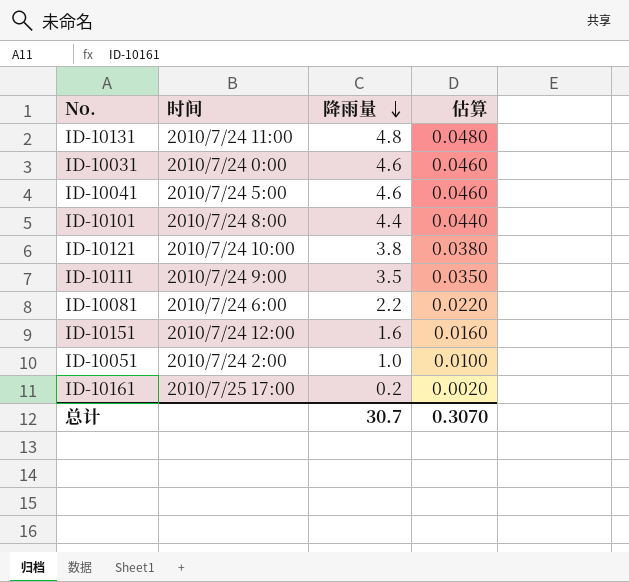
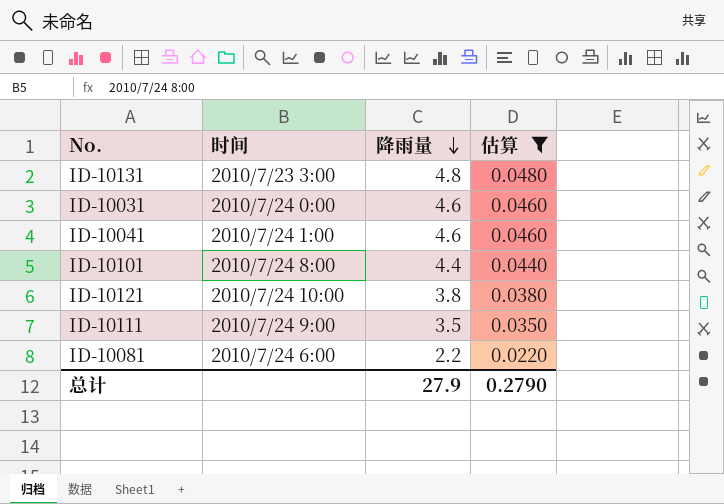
filter: none -> 估算 >= 0.0220
ID-10131 | 时间: 2010/7/24 11:00 -> 2010/7/23 3:00
ID-10041 | 时间: 2010/7/24 5:00 -> 2010/7/24 1:00
总计 | 降雨量: 30.7 -> 27.9
总计 | 估算: 0.3070 -> 0.2790

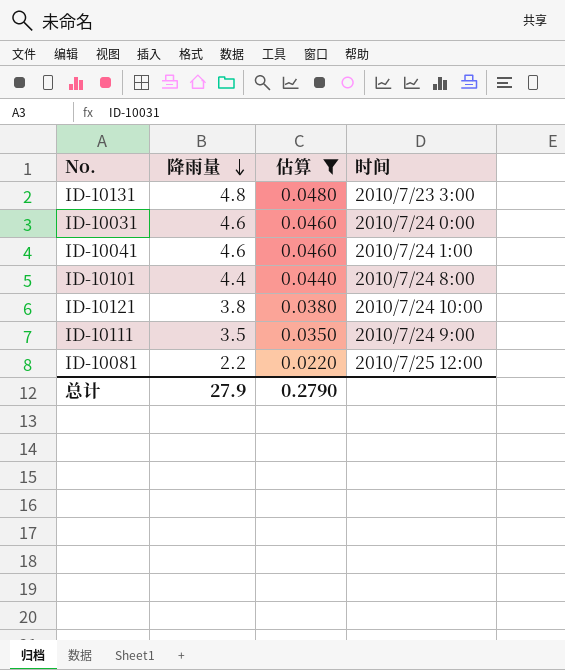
column 时间 | position: 2 -> 4
ID-10081 | 时间: 2010/7/24 6:00 -> 2010/7/25 12:00

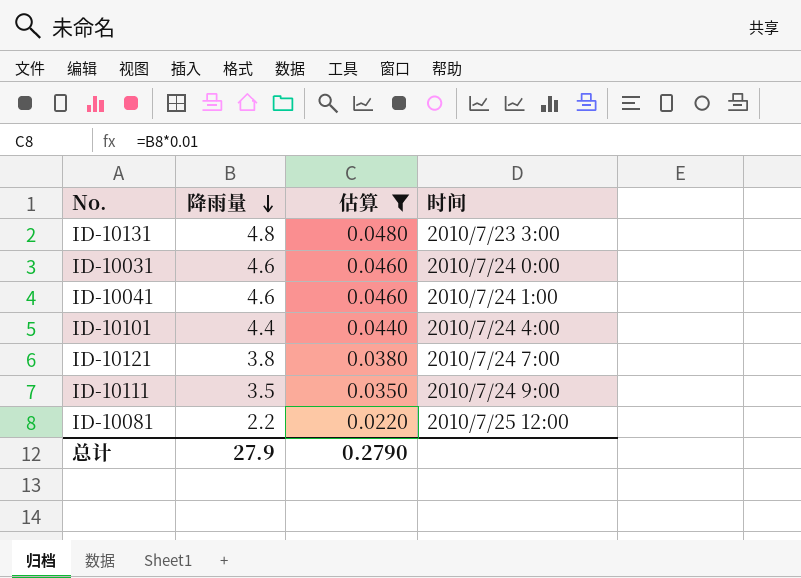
ID-10101 | 时间: 2010/7/24 8:00 -> 2010/7/24 4:00
ID-10121 | 时间: 2010/7/24 10:00 -> 2010/7/24 7:00

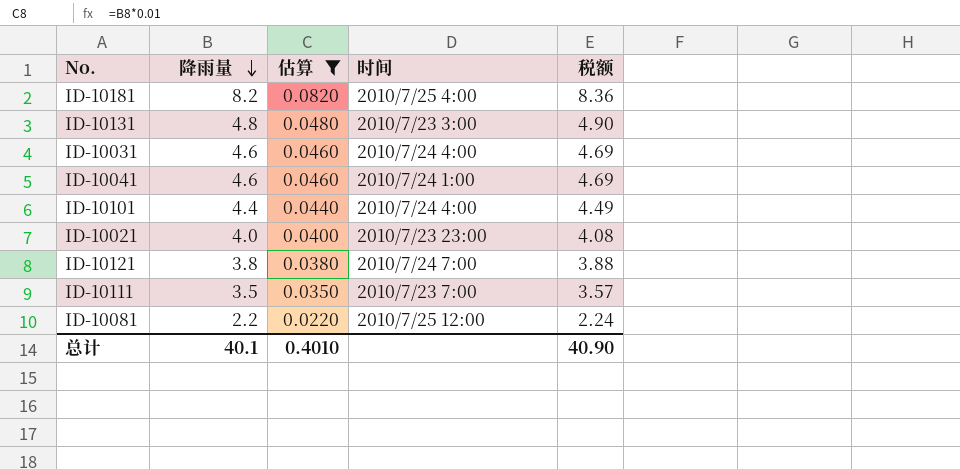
column 税额 | formula: none -> [降雨量] * 1.02
row ID-10181: none -> 8.2 | 0.0820 | 2010/7/25 4:00 | 8.36
ID-10031 | 时间: 2010/7/24 0:00 -> 2010/7/24 4:00
row ID-10021: none -> 4.0 | 0.0400 | 2010/7/23 23:00 | 4.08
ID-10111 | 时间: 2010/7/24 9:00 -> 2010/7/23 7:00
总计 | 降雨量: 27.9 -> 40.1
总计 | 估算: 0.2790 -> 0.4010

